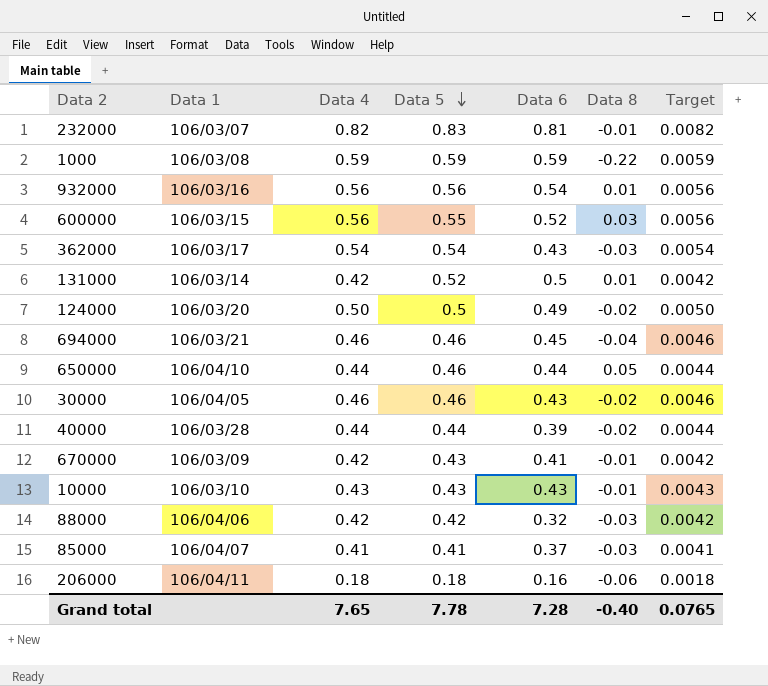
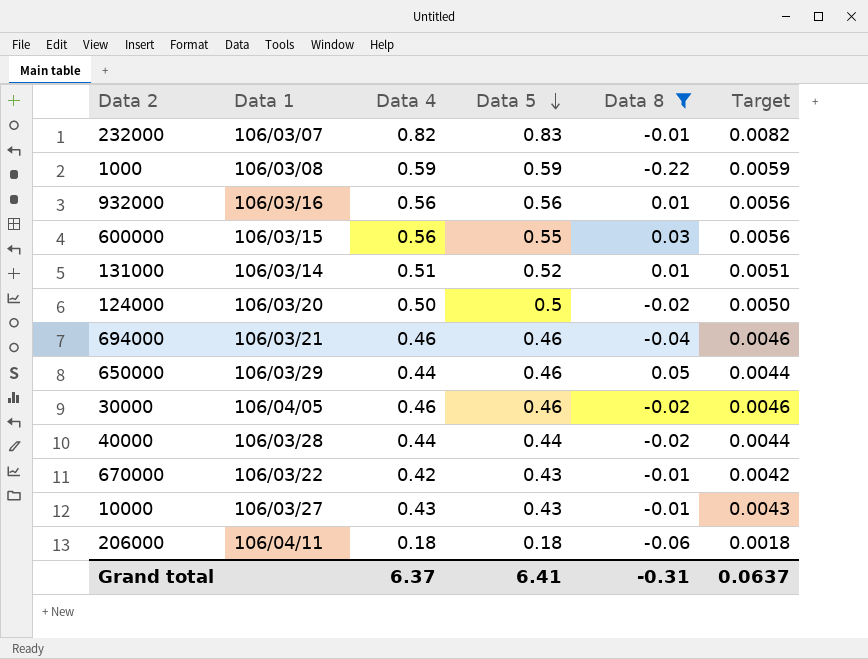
filter: none -> Data 8 != -0.03
column Data 6 | position: 5 -> none
131000 | Data 4: 0.42 -> 0.51
131000 | Target: 0.0042 -> 0.0051
650000 | Data 1: 106/04/10 -> 106/03/29
670000 | Data 1: 106/03/09 -> 106/03/22
10000 | Data 1: 106/03/10 -> 106/03/27
Grand total | Data 4: 7.65 -> 6.37
Grand total | Data 5: 7.78 -> 6.41
Grand total | Data 8: -0.40 -> -0.31
Grand total | Target: 0.0765 -> 0.0637

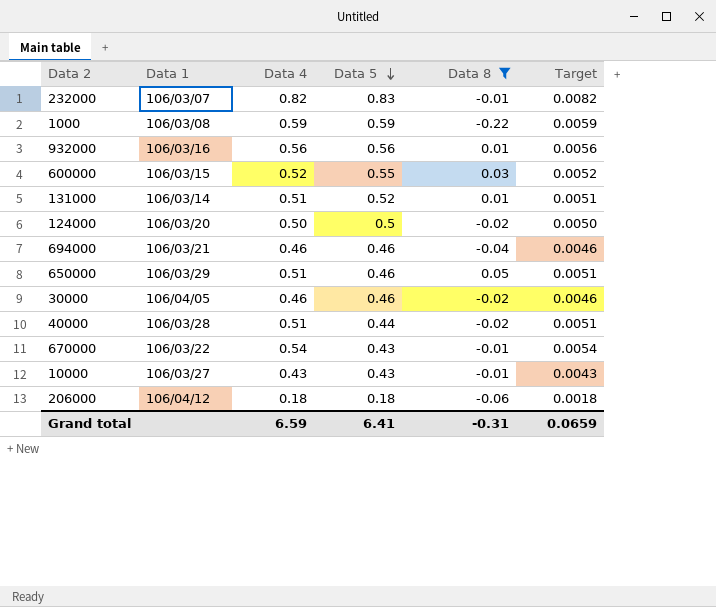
600000 | Data 4: 0.56 -> 0.52
600000 | Target: 0.0056 -> 0.0052
650000 | Data 4: 0.44 -> 0.51
650000 | Target: 0.0044 -> 0.0051
40000 | Data 4: 0.44 -> 0.51
40000 | Target: 0.0044 -> 0.0051
670000 | Data 4: 0.42 -> 0.54
670000 | Target: 0.0042 -> 0.0054
206000 | Data 1: 106/04/11 -> 106/04/12
Grand total | Data 4: 6.37 -> 6.59
Grand total | Target: 0.0637 -> 0.0659

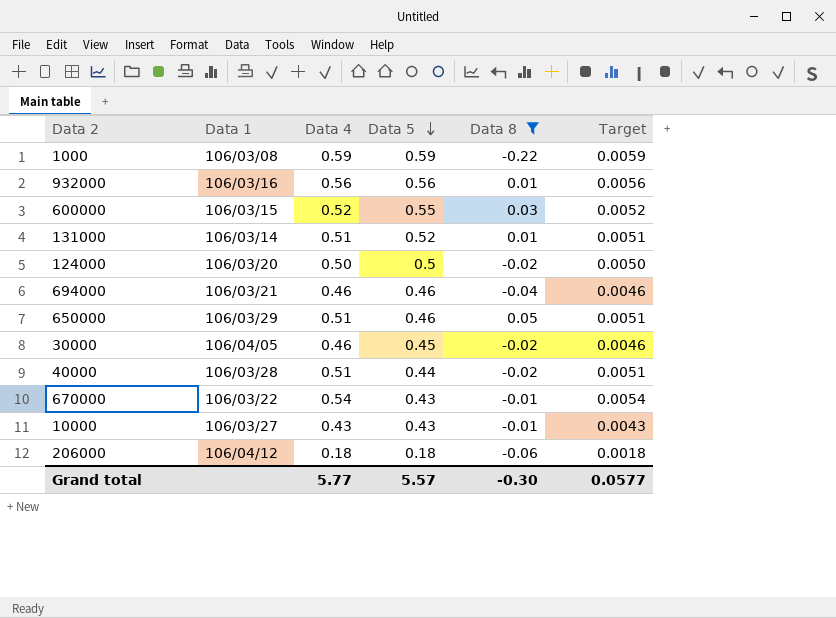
row 232000: 106/03/07 | 0.82 | 0.83 | -0.01 | 0.0082 -> none
30000 | Data 5: 0.46 -> 0.45
Grand total | Data 4: 6.59 -> 5.77
Grand total | Data 5: 6.41 -> 5.57
Grand total | Data 8: -0.31 -> -0.30
Grand total | Target: 0.0659 -> 0.0577

